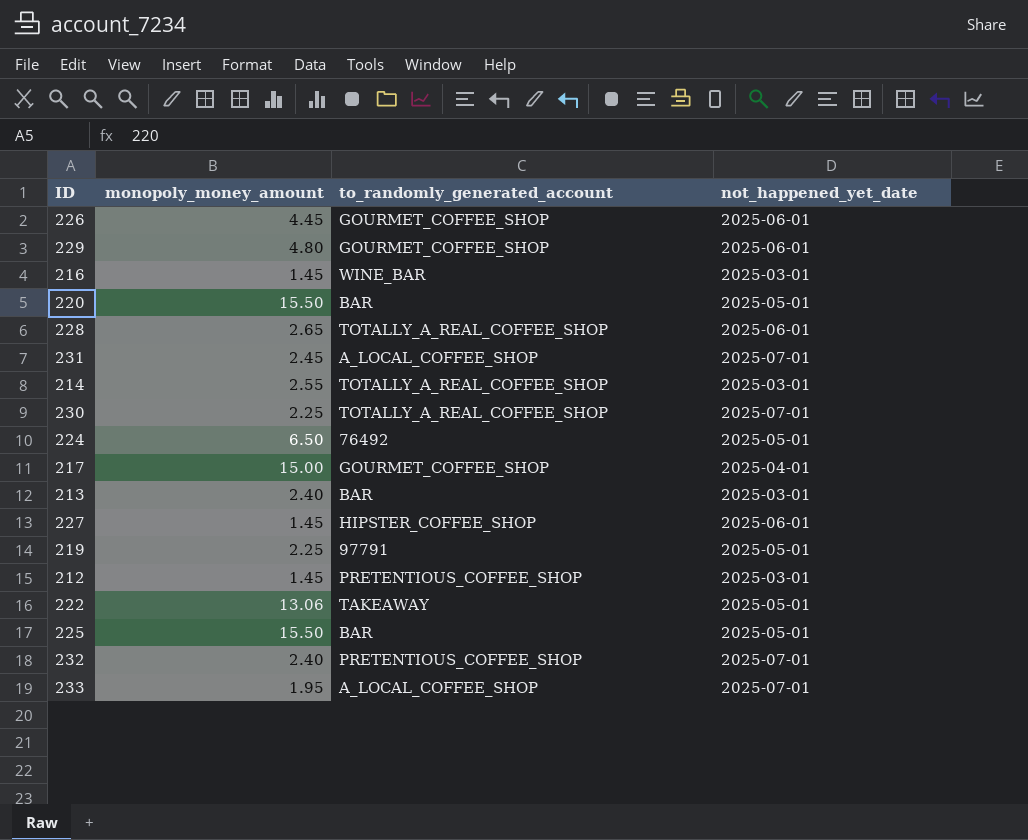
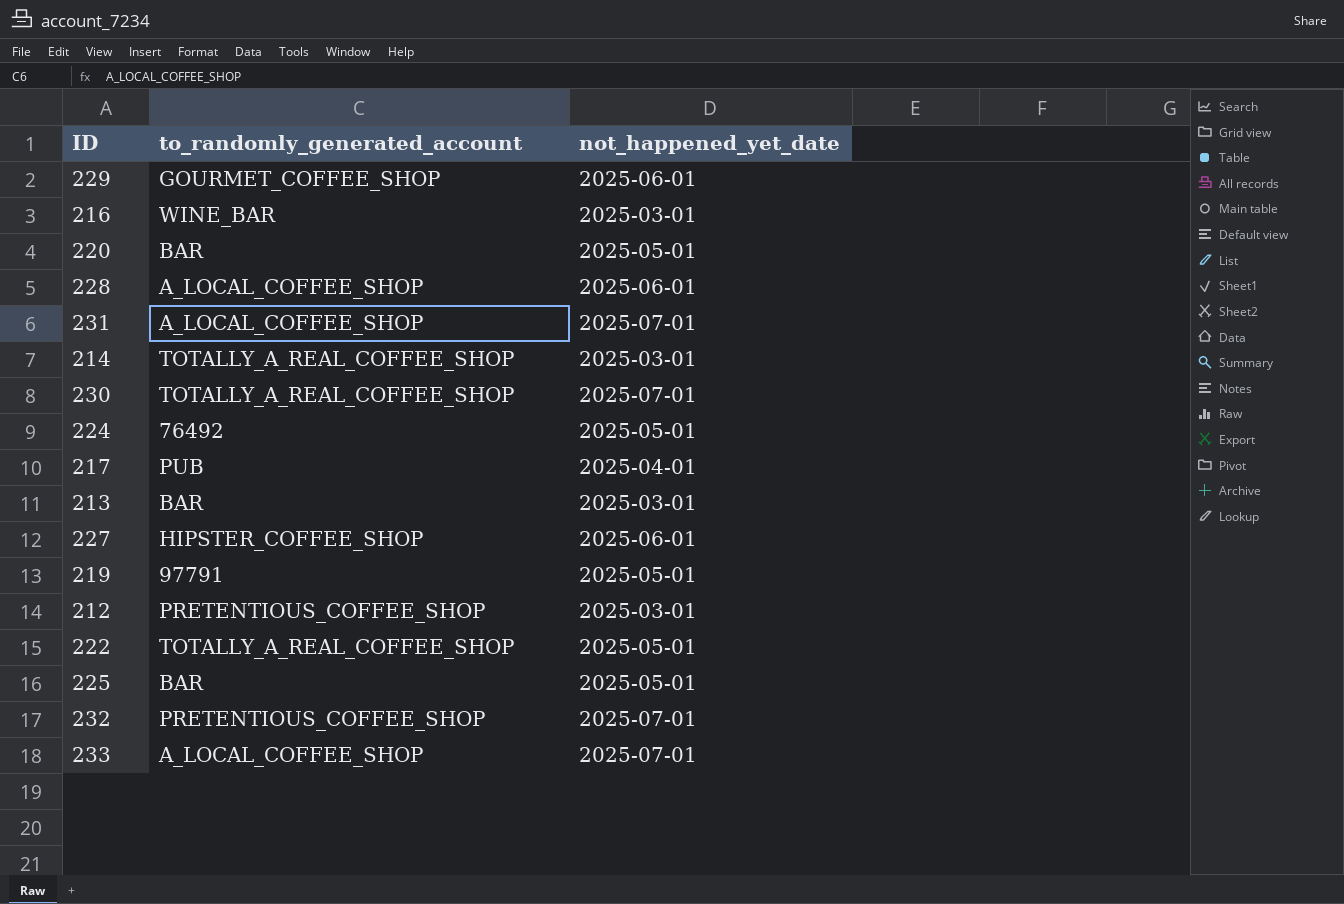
column monopoly_money_amount | position: 2 -> none
row 226: 4.45 | GOURMET_COFFEE_SHOP | 2025-06-01 -> none
228 | to_randomly_generated_account: TOTALLY_A_REAL_COFFEE_SHOP -> A_LOCAL_COFFEE_SHOP
217 | to_randomly_generated_account: GOURMET_COFFEE_SHOP -> PUB
222 | to_randomly_generated_account: TAKEAWAY -> TOTALLY_A_REAL_COFFEE_SHOP

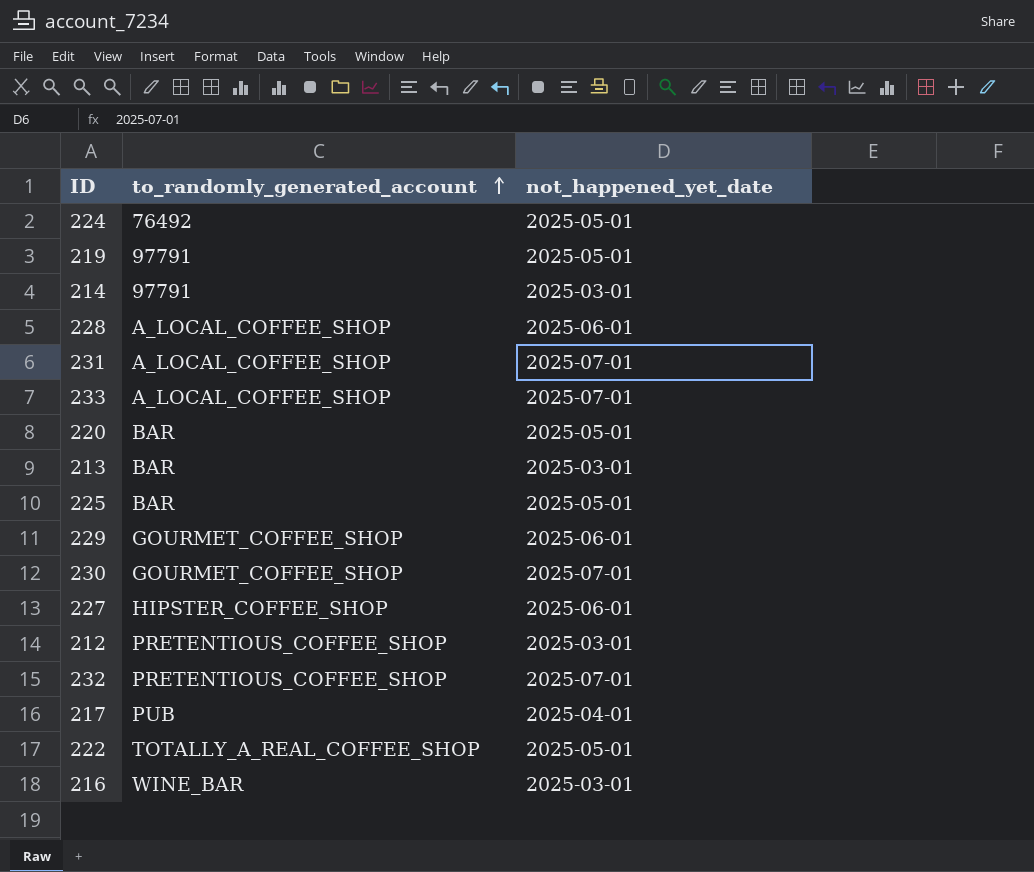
row order: none -> to_randomly_generated_account ascending
214 | to_randomly_generated_account: TOTALLY_A_REAL_COFFEE_SHOP -> 97791
230 | to_randomly_generated_account: TOTALLY_A_REAL_COFFEE_SHOP -> GOURMET_COFFEE_SHOP

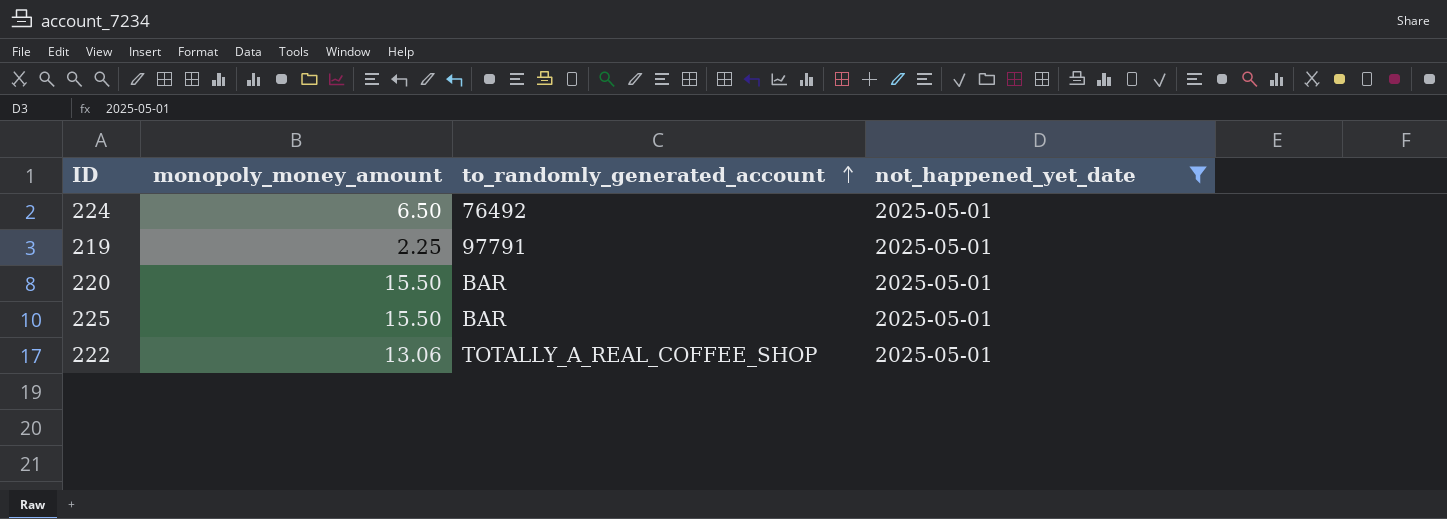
filter: none -> not_happened_yet_date = 2025-05-01
column monopoly_money_amount | position: none -> 2

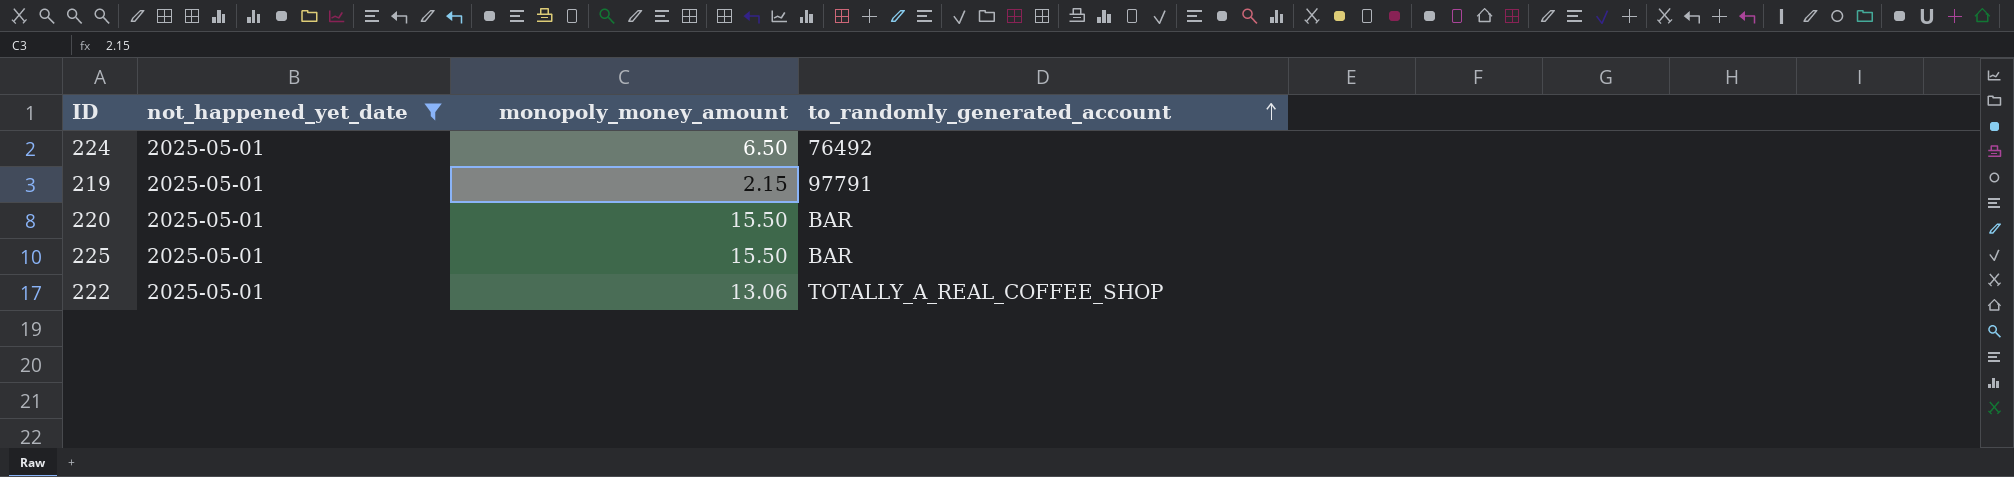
column not_happened_yet_date | position: 4 -> 2
219 | monopoly_money_amount: 2.25 -> 2.15

